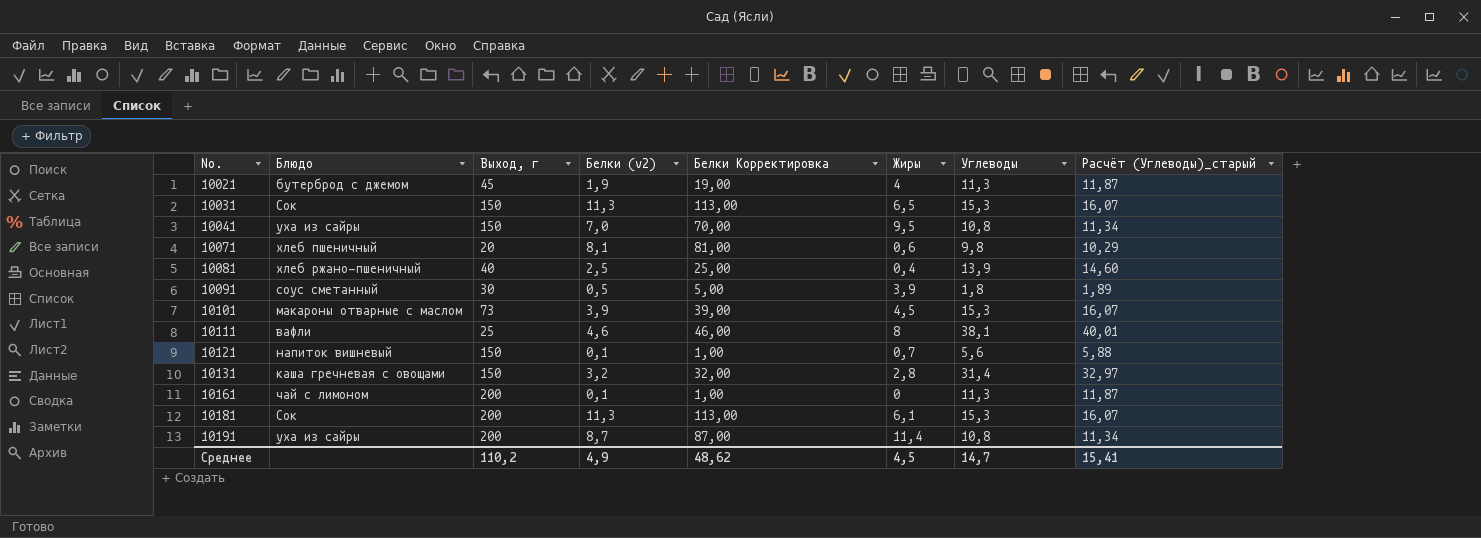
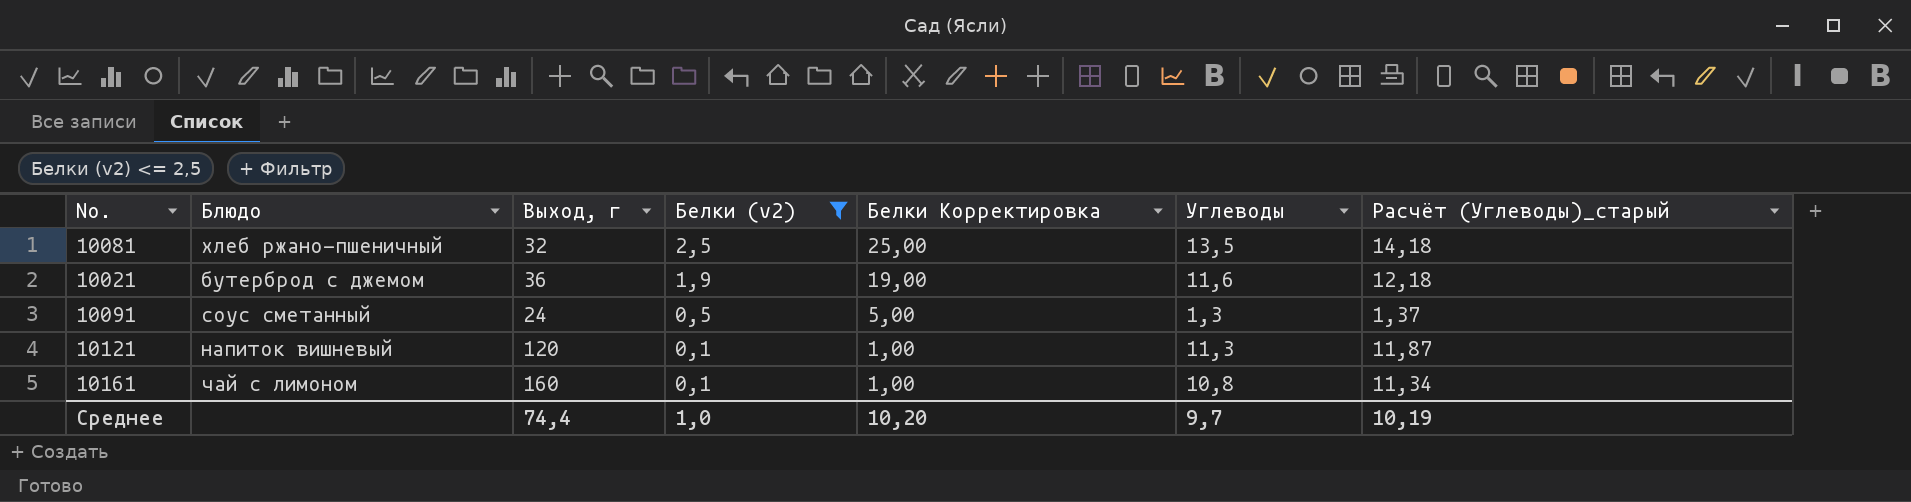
filter: none -> Белки (v2) <= 2,5
row order: No. ascending -> Белки (v2) descending
column Жиры | position: 6 -> none
10081 | Выход, г: 40 -> 32
10081 | Углеводы: 13,9 -> 13,5
10081 | Расчёт (Углеводы)_старый: 14,60 -> 14,18
10021 | Выход, г: 45 -> 36
10021 | Углеводы: 11,3 -> 11,6
10021 | Расчёт (Углеводы)_старый: 11,87 -> 12,18
10091 | Выход, г: 30 -> 24
10091 | Углеводы: 1,8 -> 1,3
10091 | Расчёт (Углеводы)_старый: 1,89 -> 1,37
10121 | Выход, г: 150 -> 120
10121 | Углеводы: 5,6 -> 11,3
10121 | Расчёт (Углеводы)_старый: 5,88 -> 11,87
10161 | Выход, г: 200 -> 160
10161 | Углеводы: 11,3 -> 10,8
10161 | Расчёт (Углеводы)_старый: 11,87 -> 11,34
Среднее | Выход, г: 110,2 -> 74,4
Среднее | Белки (v2): 4,9 -> 1,0
Среднее | Белки Корректировка: 48,62 -> 10,20
Среднее | Углеводы: 14,7 -> 9,7
Среднее | Расчёт (Углеводы)_старый: 15,41 -> 10,19

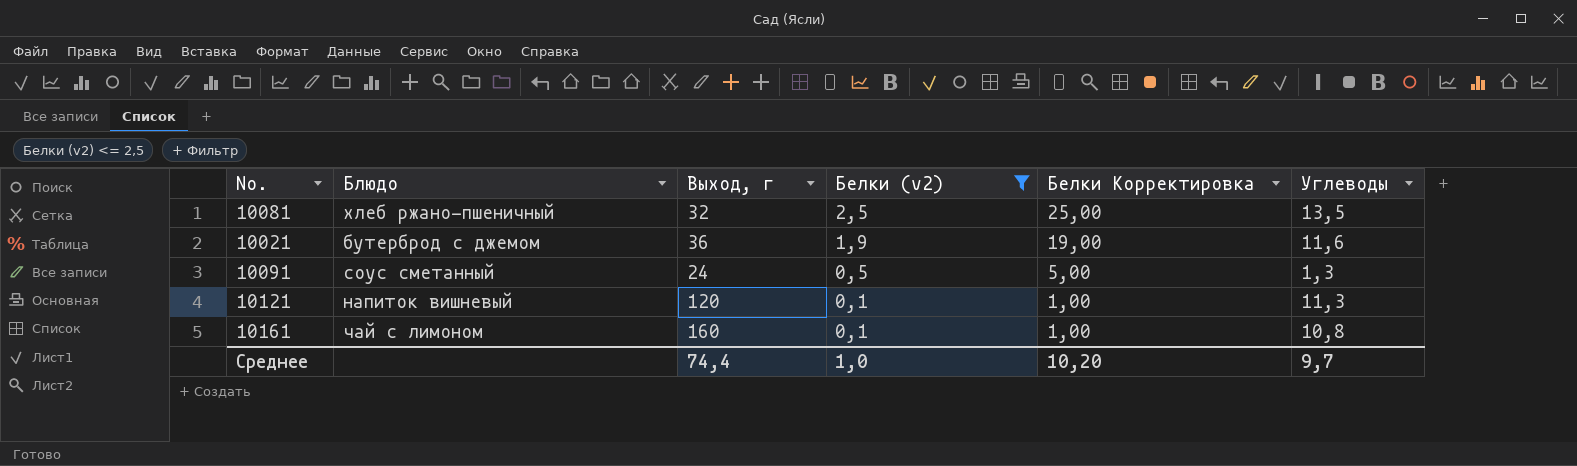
column Расчёт (Углеводы)_старый | formula: [Углеводы] * 1,05 -> none

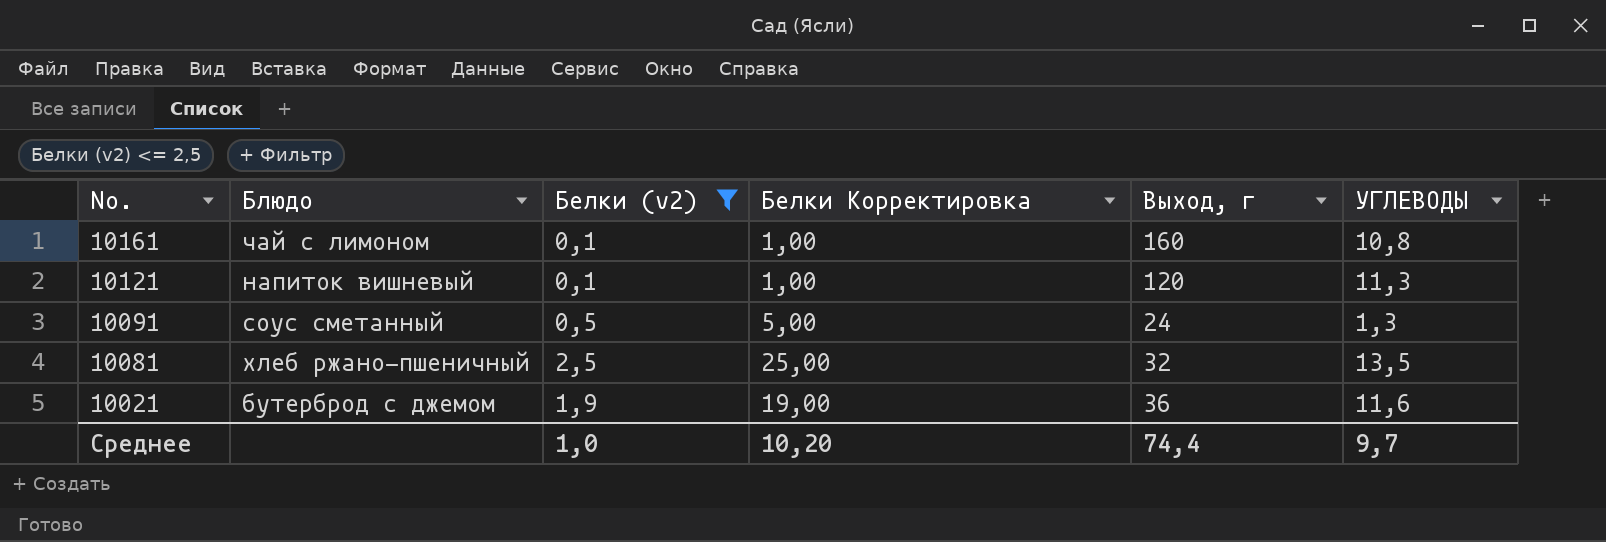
row order: Белки (v2) descending -> No. descending
column Выход, г | position: 3 -> 5
column name: Углеводы -> УГЛЕВОДЫ

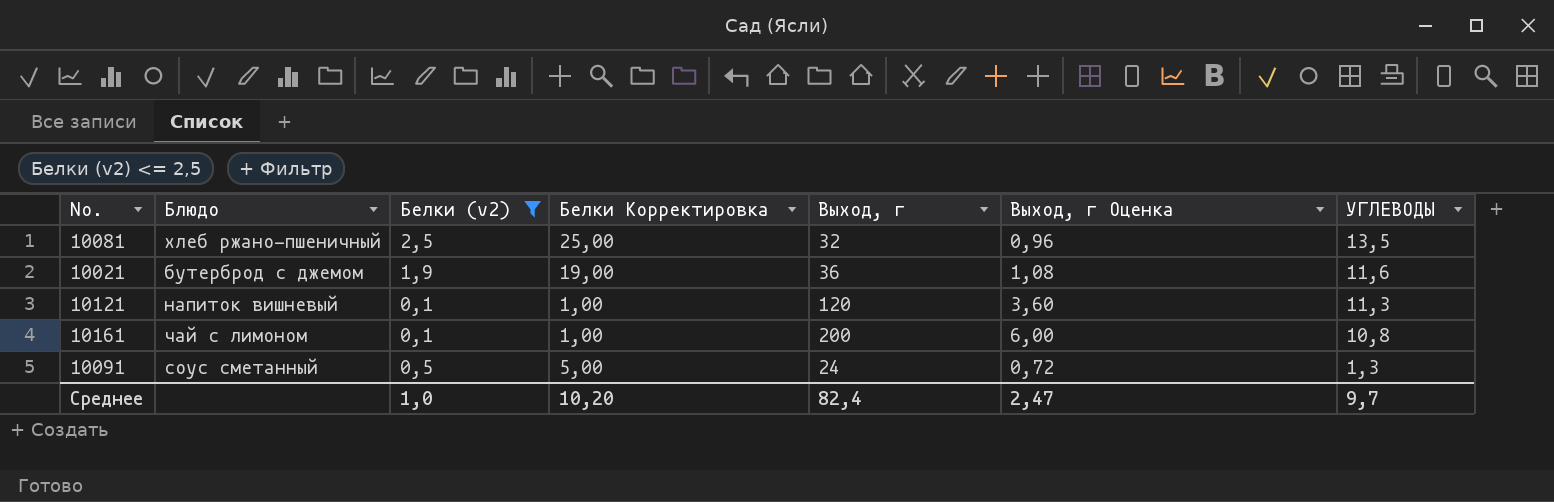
row order: No. descending -> УГЛЕВОДЫ descending
column Выход, г Оценка | formula: none -> [Выход, г] * 0,03
10161 | Выход, г: 160 -> 200
Среднее | Выход, г: 74,4 -> 82,4

